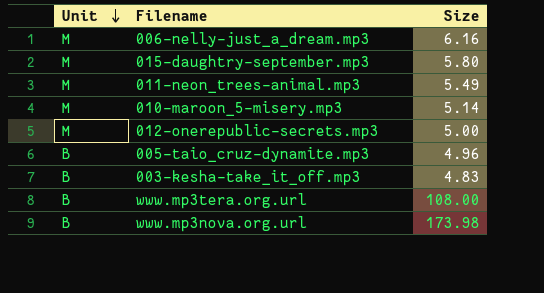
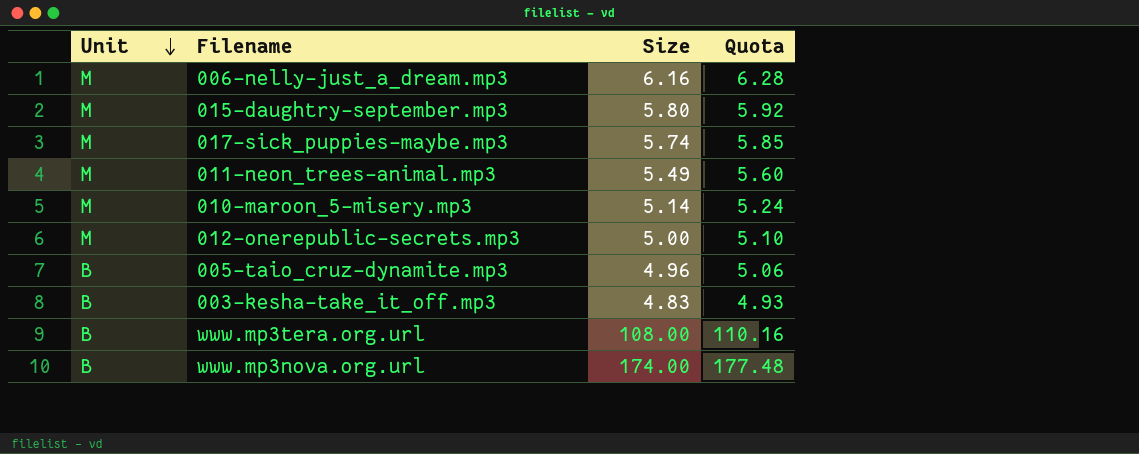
column Quota | formula: none -> [Size] * 1.02
row 017-sick_puppies-maybe.mp3: none -> M | 5.74 | 5.85
www.mp3nova.org.url | Size: 173.98 -> 174.00

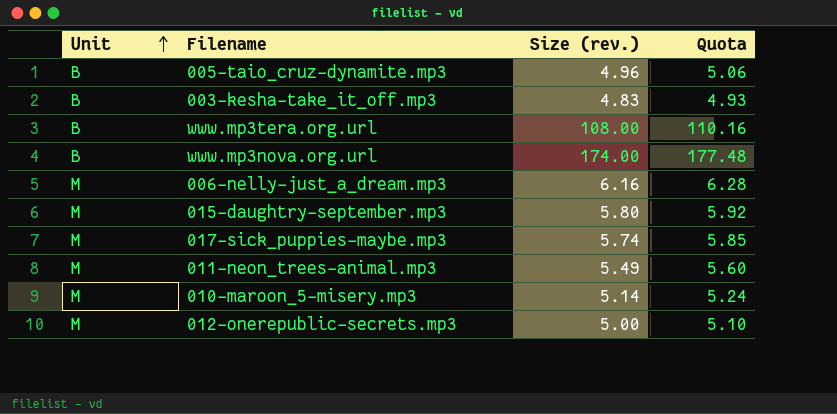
row order: Unit descending -> Unit ascending
column name: Size -> Size (rev.)

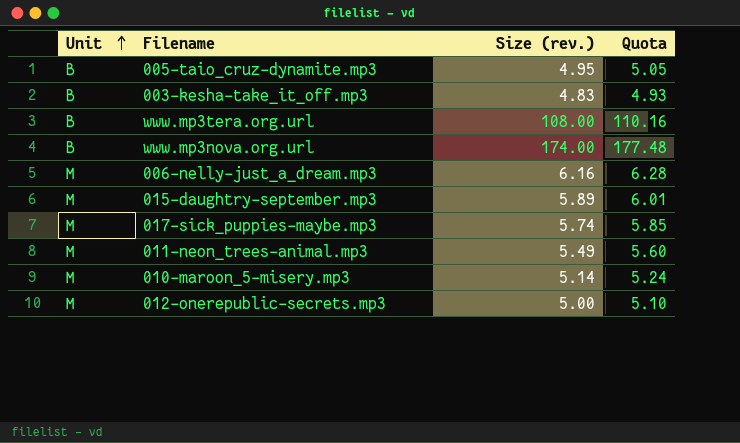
005-taio_cruz-dynamite.mp3 | Size (rev.): 4.96 -> 4.95
005-taio_cruz-dynamite.mp3 | Quota: 5.06 -> 5.05
015-daughtry-september.mp3 | Size (rev.): 5.80 -> 5.89
015-daughtry-september.mp3 | Quota: 5.92 -> 6.01

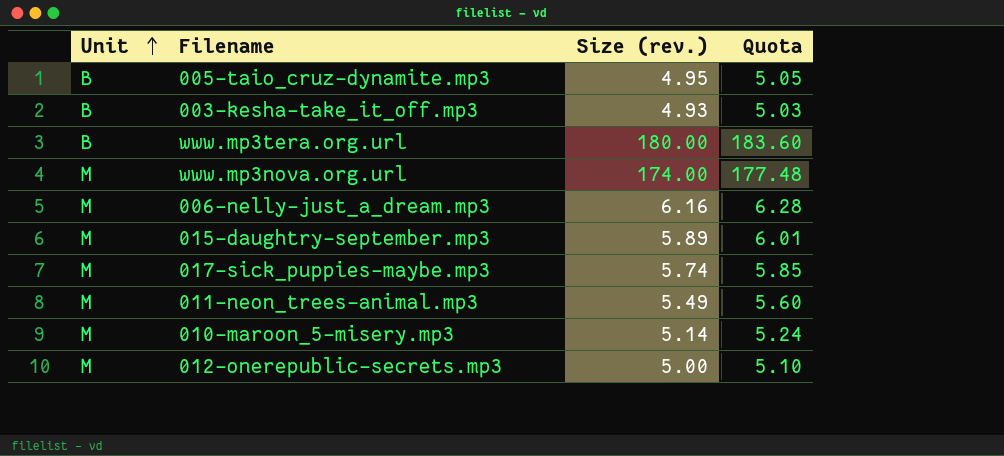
003-kesha-take_it_off.mp3 | Size (rev.): 4.83 -> 4.93
003-kesha-take_it_off.mp3 | Quota: 4.93 -> 5.03
www.mp3tera.org.url | Size (rev.): 108.00 -> 180.00
www.mp3tera.org.url | Quota: 110.16 -> 183.60
www.mp3nova.org.url | Unit: B -> M

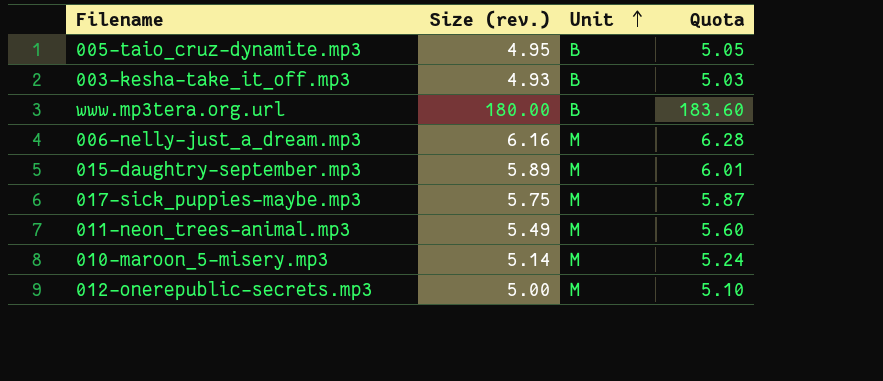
column Unit | position: 1 -> 3
row www.mp3nova.org.url: M | 174.00 | 177.48 -> none
017-sick_puppies-maybe.mp3 | Size (rev.): 5.74 -> 5.75
017-sick_puppies-maybe.mp3 | Quota: 5.85 -> 5.87

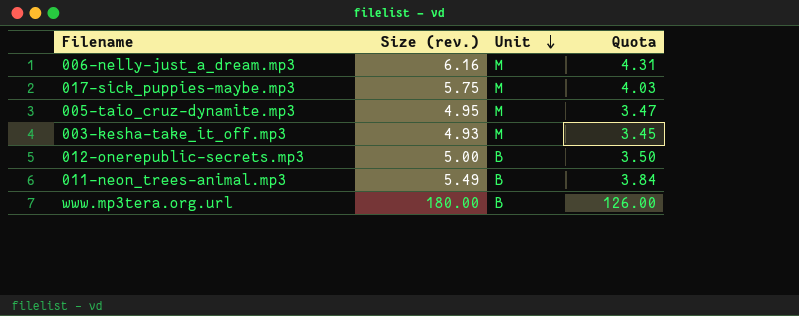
row order: Unit ascending -> Unit descending
column Quota | formula: [Size (rev.)] * 1.02 -> [Size (rev.)] * 0.7
row 015-daughtry-september.mp3: 5.89 | M | 6.01 -> none
row 010-maroon_5-misery.mp3: 5.14 | M | 5.24 -> none
005-taio_cruz-dynamite.mp3 | Unit: B -> M
003-kesha-take_it_off.mp3 | Unit: B -> M
012-onerepublic-secrets.mp3 | Unit: M -> B
011-neon_trees-animal.mp3 | Unit: M -> B

